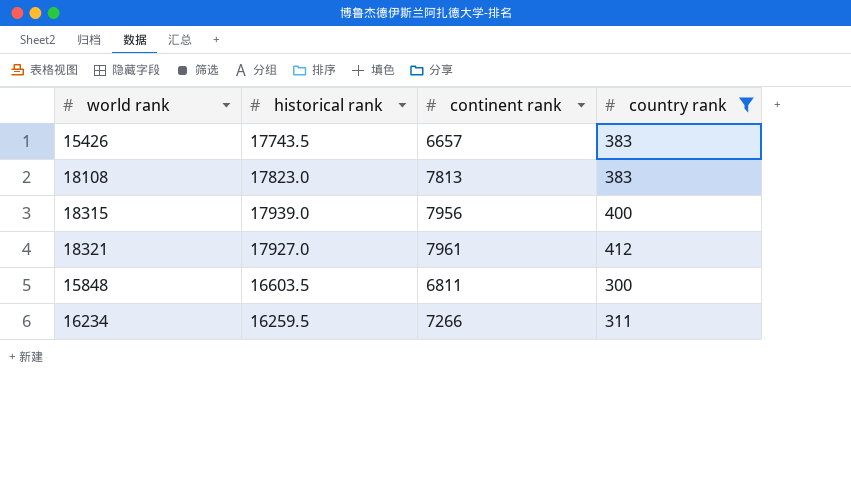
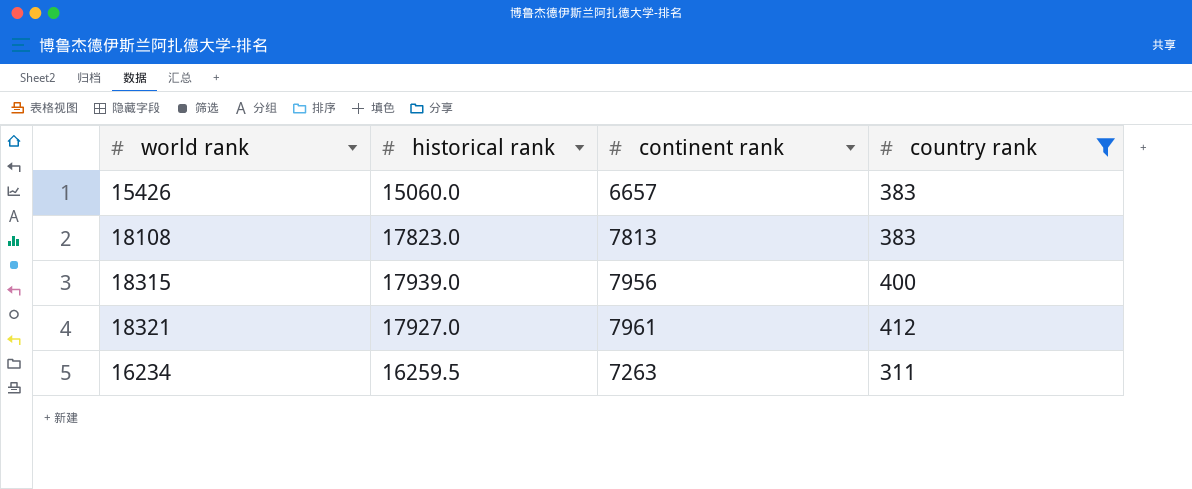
row 15848: 16603.5 | 6811 | 300 -> none
15426 | historical rank: 17743.5 -> 15060.0
16234 | continent rank: 7266 -> 7263

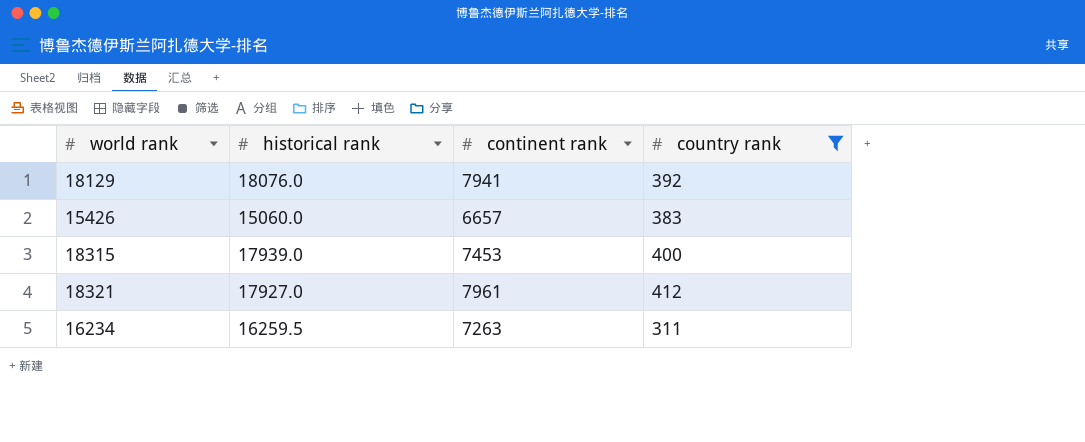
row 18108: 17823.0 | 7813 | 383 -> none
row 18129: none -> 18076.0 | 7941 | 392
18315 | continent rank: 7956 -> 7453

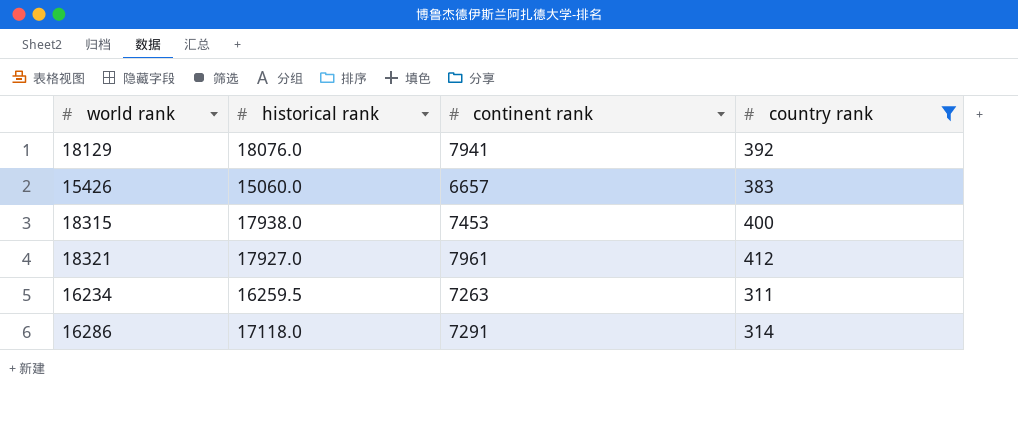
18315 | historical rank: 17939.0 -> 17938.0
row 16286: none -> 17118.0 | 7291 | 314

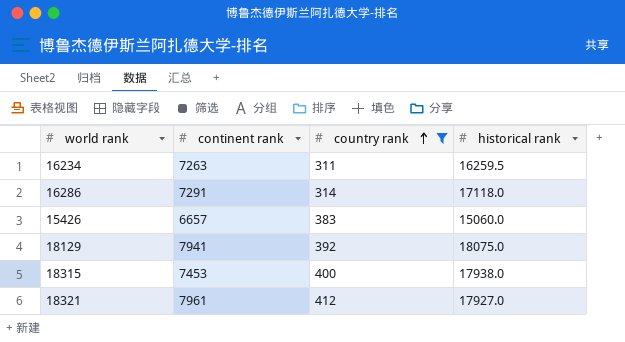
row order: none -> country rank ascending
column historical rank | position: 2 -> 4
18129 | historical rank: 18076.0 -> 18075.0

